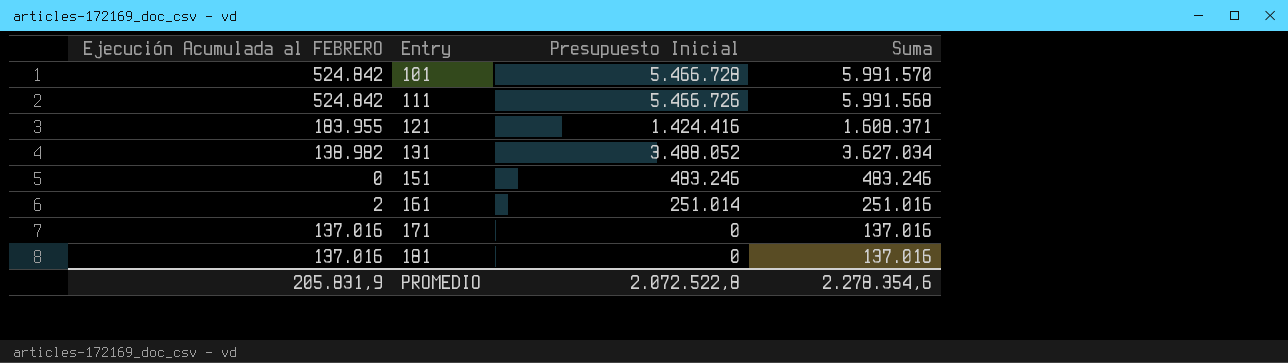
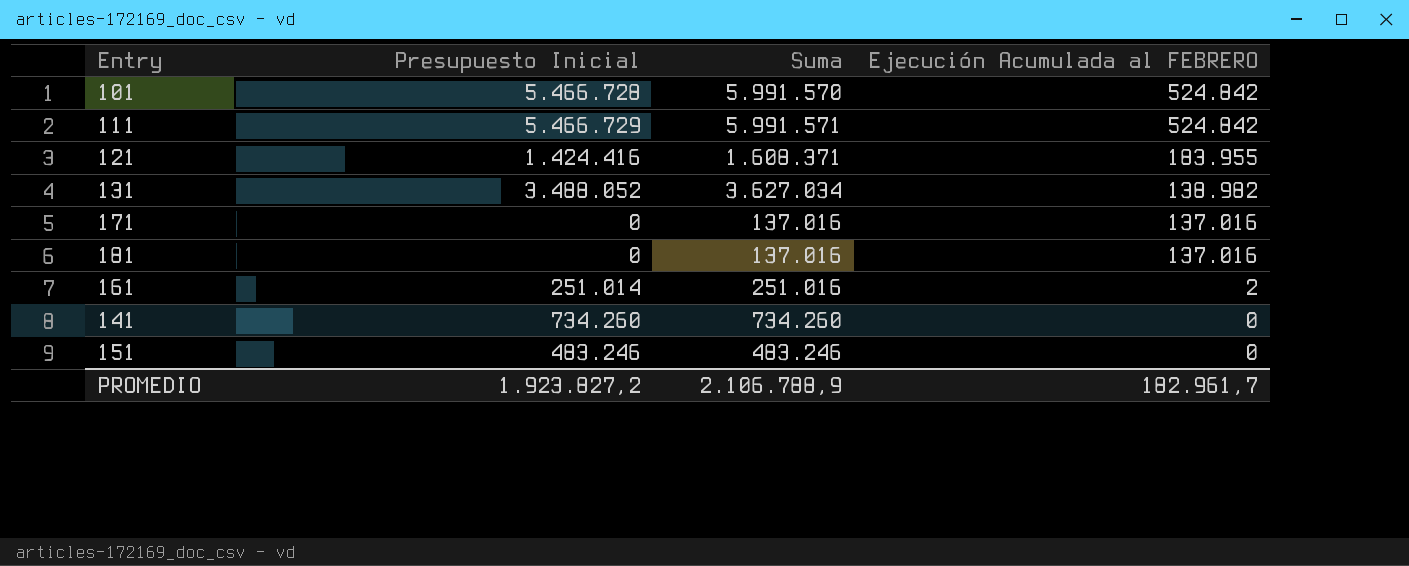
row order: Entry ascending -> Ejecución Acumulada al FEBRERO descending
column Ejecución Acumulada al FEBRERO | position: 1 -> 4
111 | Presupuesto Inicial: 5.466.726 -> 5.466.729
111 | Suma: 5.991.568 -> 5.991.571
row 141: none -> 734.260 | 734.260 | 0
PROMEDIO | Presupuesto Inicial: 2.072.522,8 -> 1.923.827,2
PROMEDIO | Suma: 2.278.354,6 -> 2.106.788,9
PROMEDIO | Ejecución Acumulada al FEBRERO: 205.831,9 -> 182.961,7

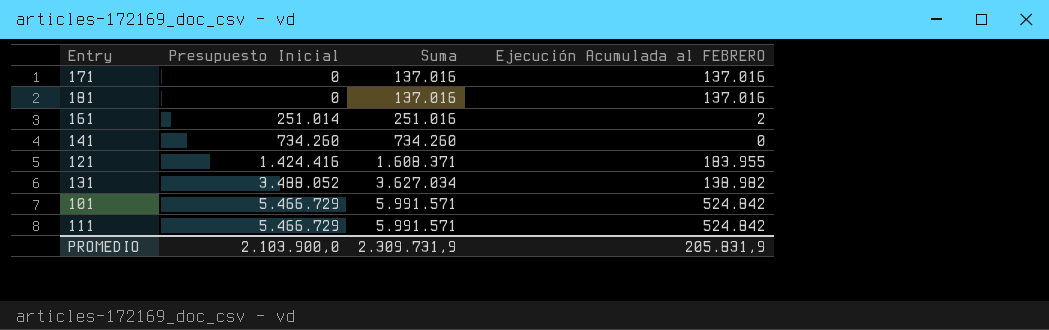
row order: Ejecución Acumulada al FEBRERO descending -> Presupuesto Inicial ascending
row 151: 483.246 | 483.246 | 0 -> none
101 | Presupuesto Inicial: 5.466.728 -> 5.466.729
101 | Suma: 5.991.570 -> 5.991.571
PROMEDIO | Presupuesto Inicial: 1.923.827,2 -> 2.103.900,0
PROMEDIO | Suma: 2.106.788,9 -> 2.309.731,9
PROMEDIO | Ejecución Acumulada al FEBRERO: 182.961,7 -> 205.831,9

